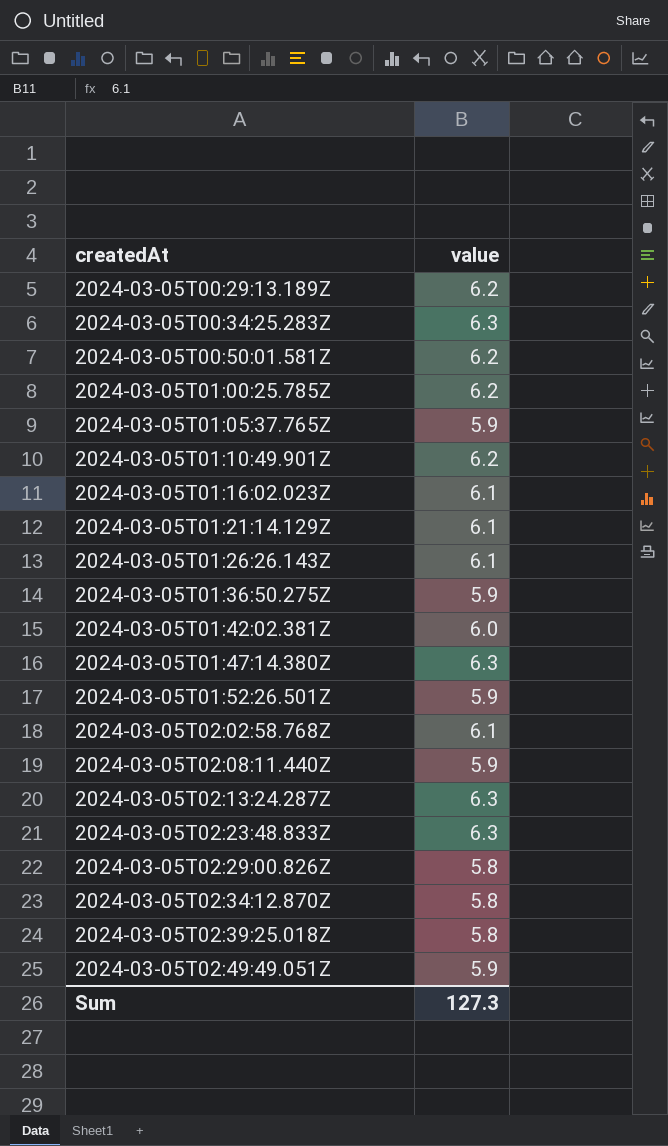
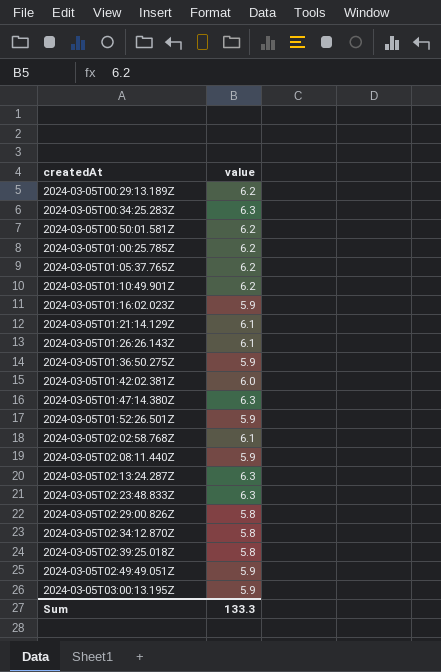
2024-03-05T01:05:37.765Z | value: 5.9 -> 6.2
2024-03-05T01:16:02.023Z | value: 6.1 -> 5.9
row 2024-03-05T03:00:13.195Z: none -> 5.9
Sum | value: 127.3 -> 133.3

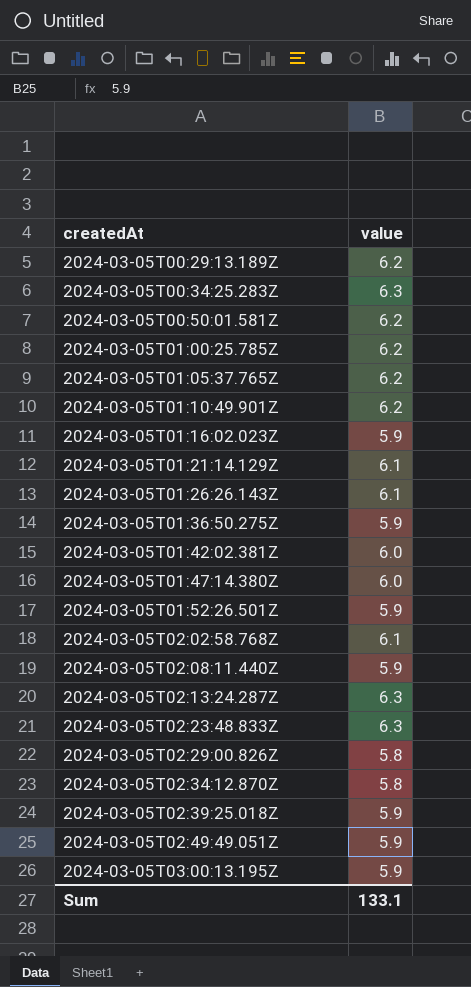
2024-03-05T01:47:14.380Z | value: 6.3 -> 6.0
2024-03-05T02:39:25.018Z | value: 5.8 -> 5.9
Sum | value: 133.3 -> 133.1

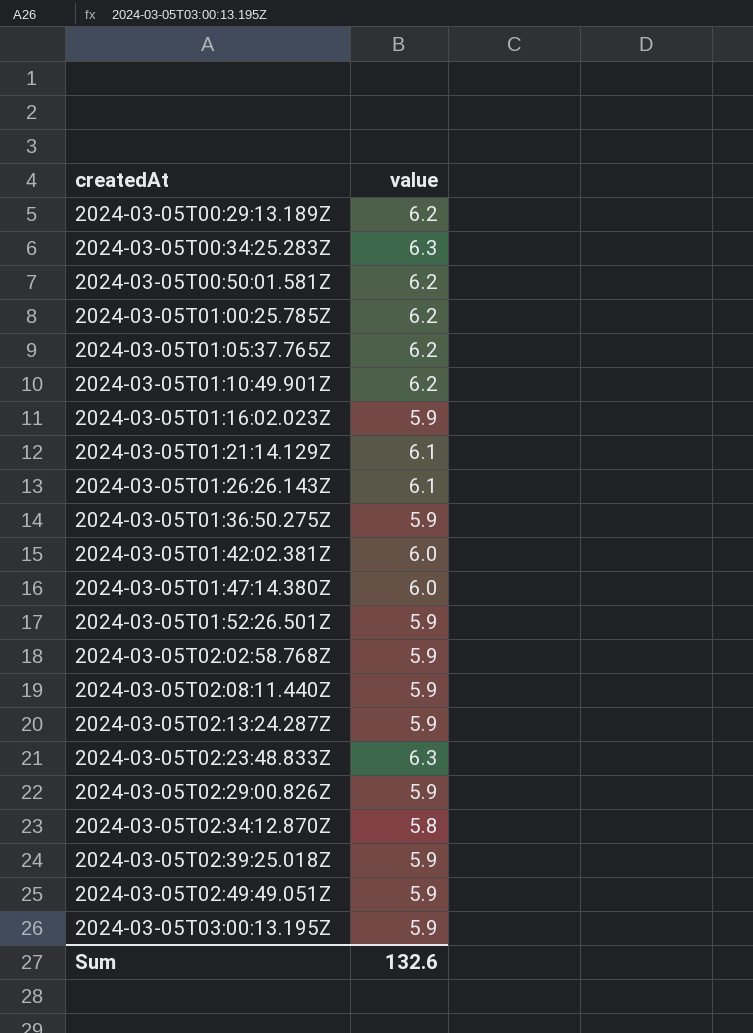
2024-03-05T02:02:58.768Z | value: 6.1 -> 5.9
2024-03-05T02:13:24.287Z | value: 6.3 -> 5.9
2024-03-05T02:29:00.826Z | value: 5.8 -> 5.9
Sum | value: 133.1 -> 132.6

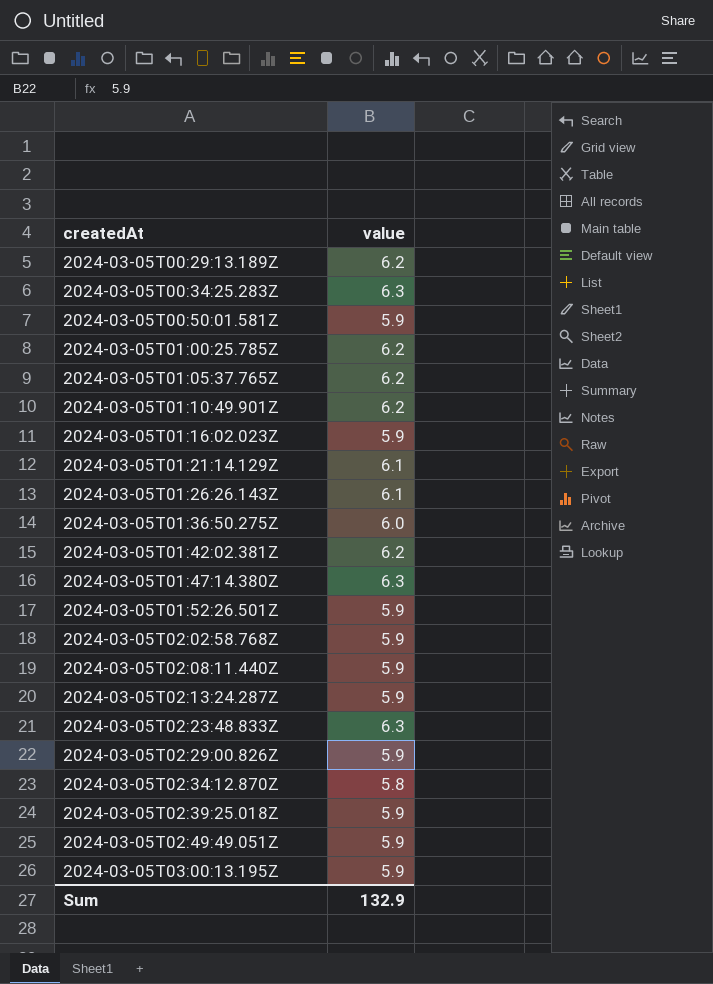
2024-03-05T00:50:01.581Z | value: 6.2 -> 5.9
2024-03-05T01:36:50.275Z | value: 5.9 -> 6.0
2024-03-05T01:42:02.381Z | value: 6.0 -> 6.2
2024-03-05T01:47:14.380Z | value: 6.0 -> 6.3
Sum | value: 132.6 -> 132.9

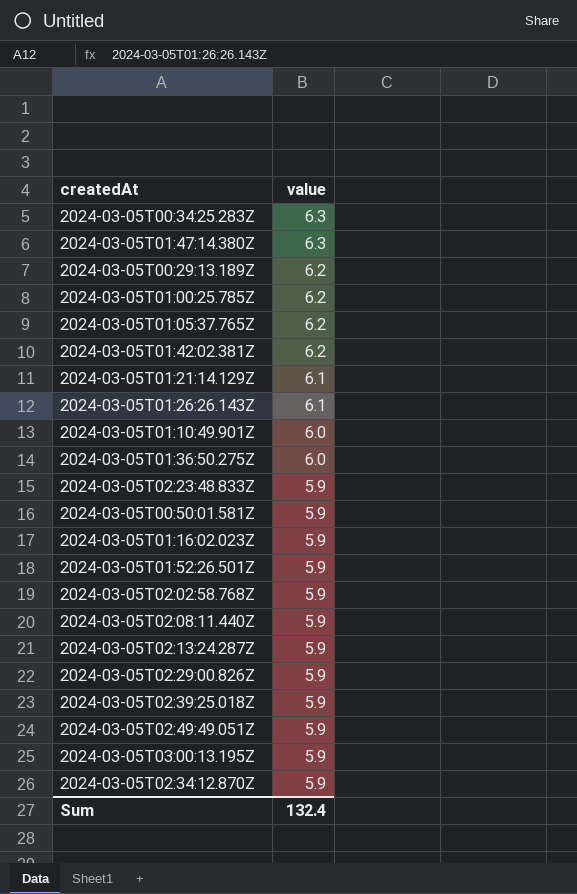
row order: createdAt ascending -> value descending
2024-03-05T01:10:49.901Z | value: 6.2 -> 6.0
2024-03-05T02:23:48.833Z | value: 6.3 -> 5.9
2024-03-05T02:34:12.870Z | value: 5.8 -> 5.9
Sum | value: 132.9 -> 132.4

